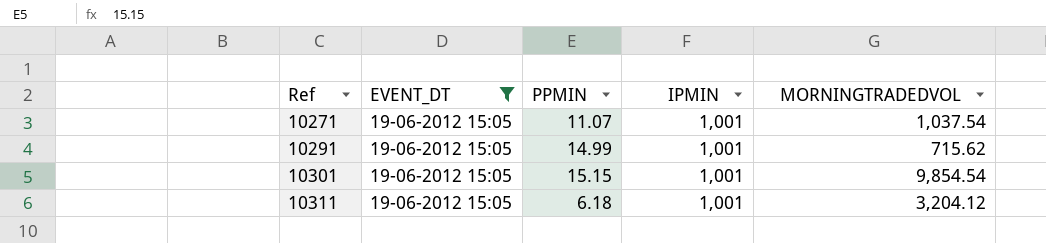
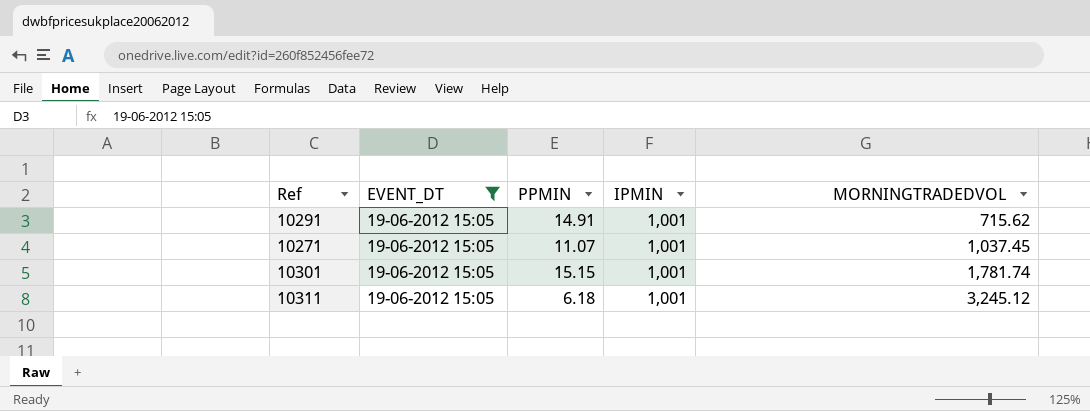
row order: Ref ascending -> MORNINGTRADEDVOL ascending
10291 | PPMIN: 14.99 -> 14.91
10271 | MORNINGTRADEDVOL: 1,037.54 -> 1,037.45
10301 | MORNINGTRADEDVOL: 9,854.54 -> 1,781.74
10311 | MORNINGTRADEDVOL: 3,204.12 -> 3,245.12

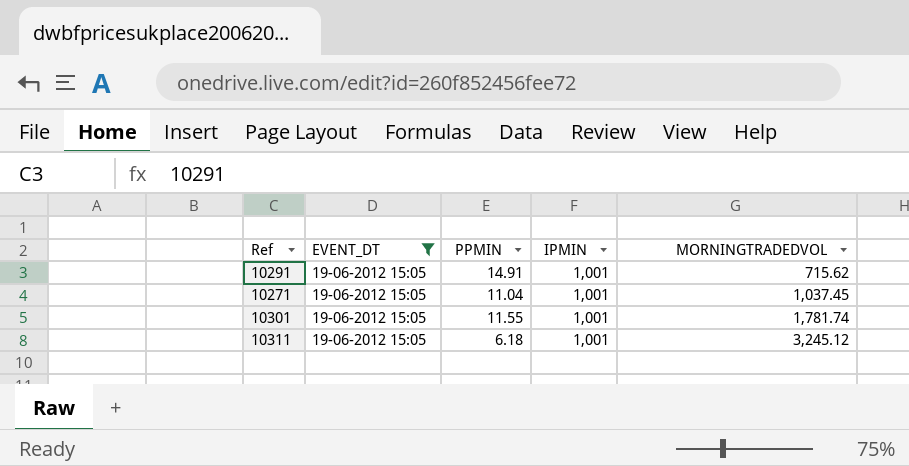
10271 | PPMIN: 11.07 -> 11.04
10301 | PPMIN: 15.15 -> 11.55

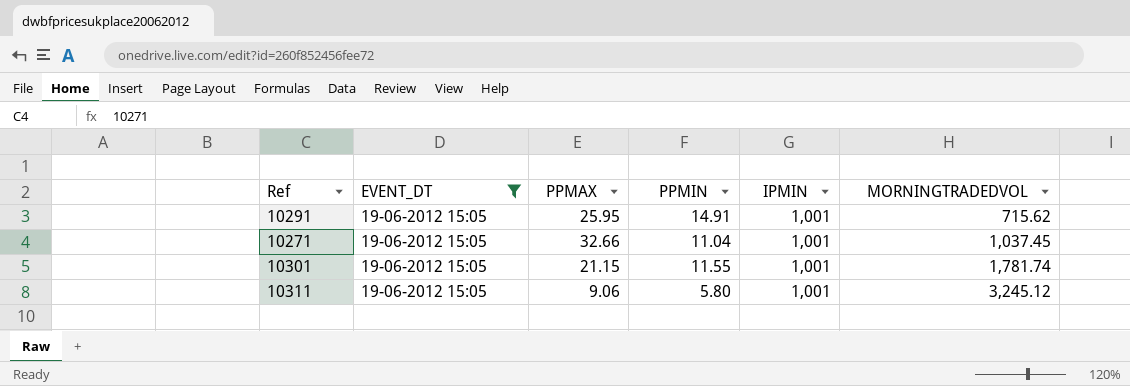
column PPMAX | position: none -> 3
10311 | PPMIN: 6.18 -> 5.80

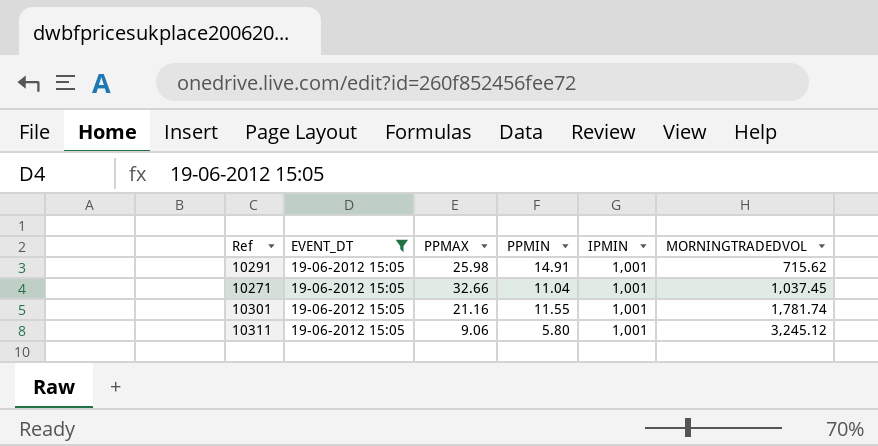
10291 | PPMAX: 25.95 -> 25.98
10301 | PPMAX: 21.15 -> 21.16

